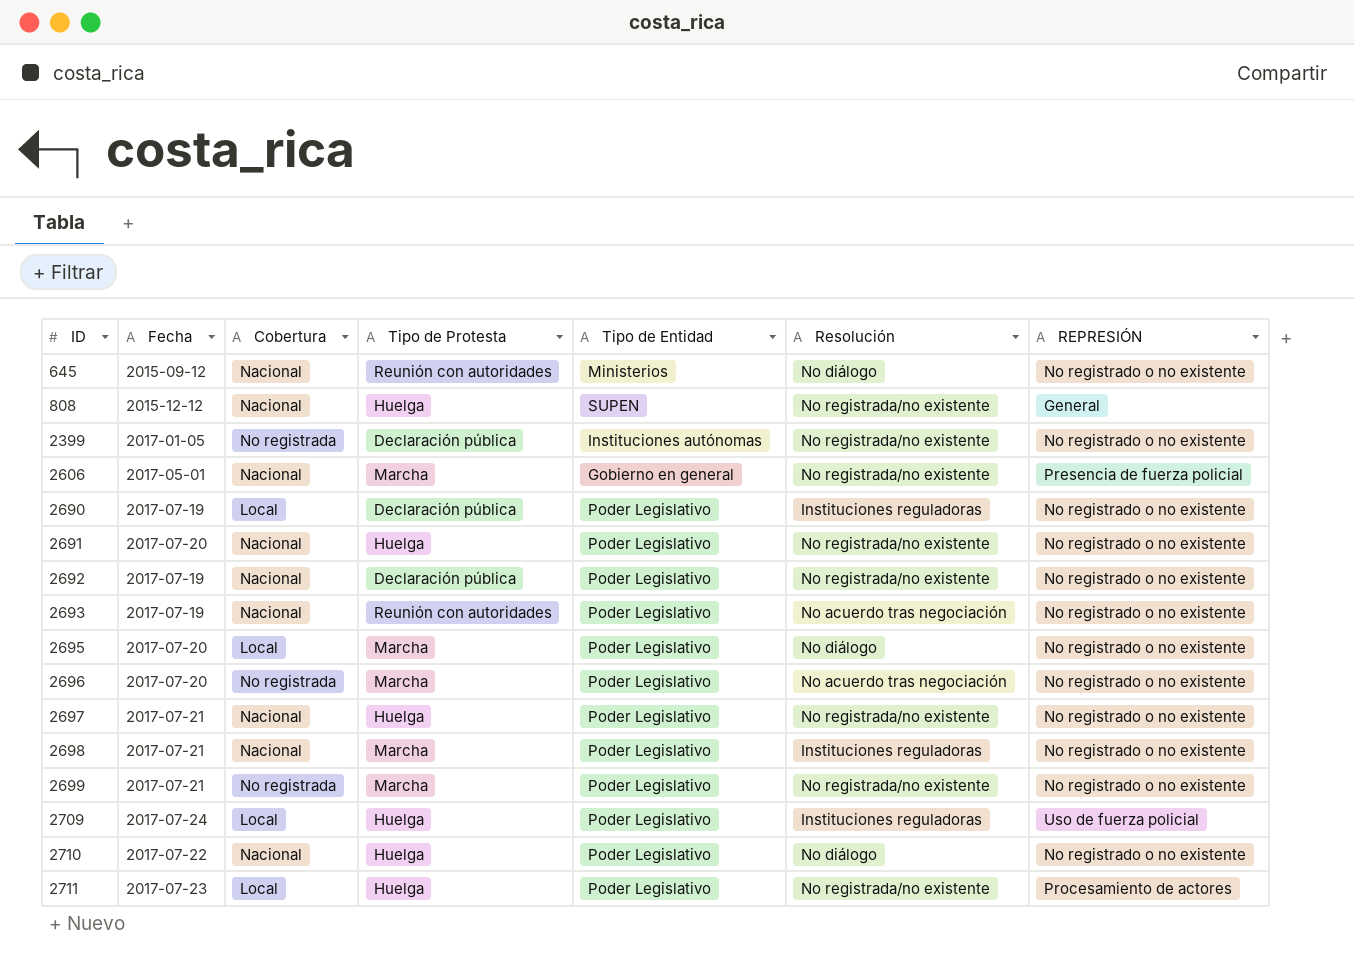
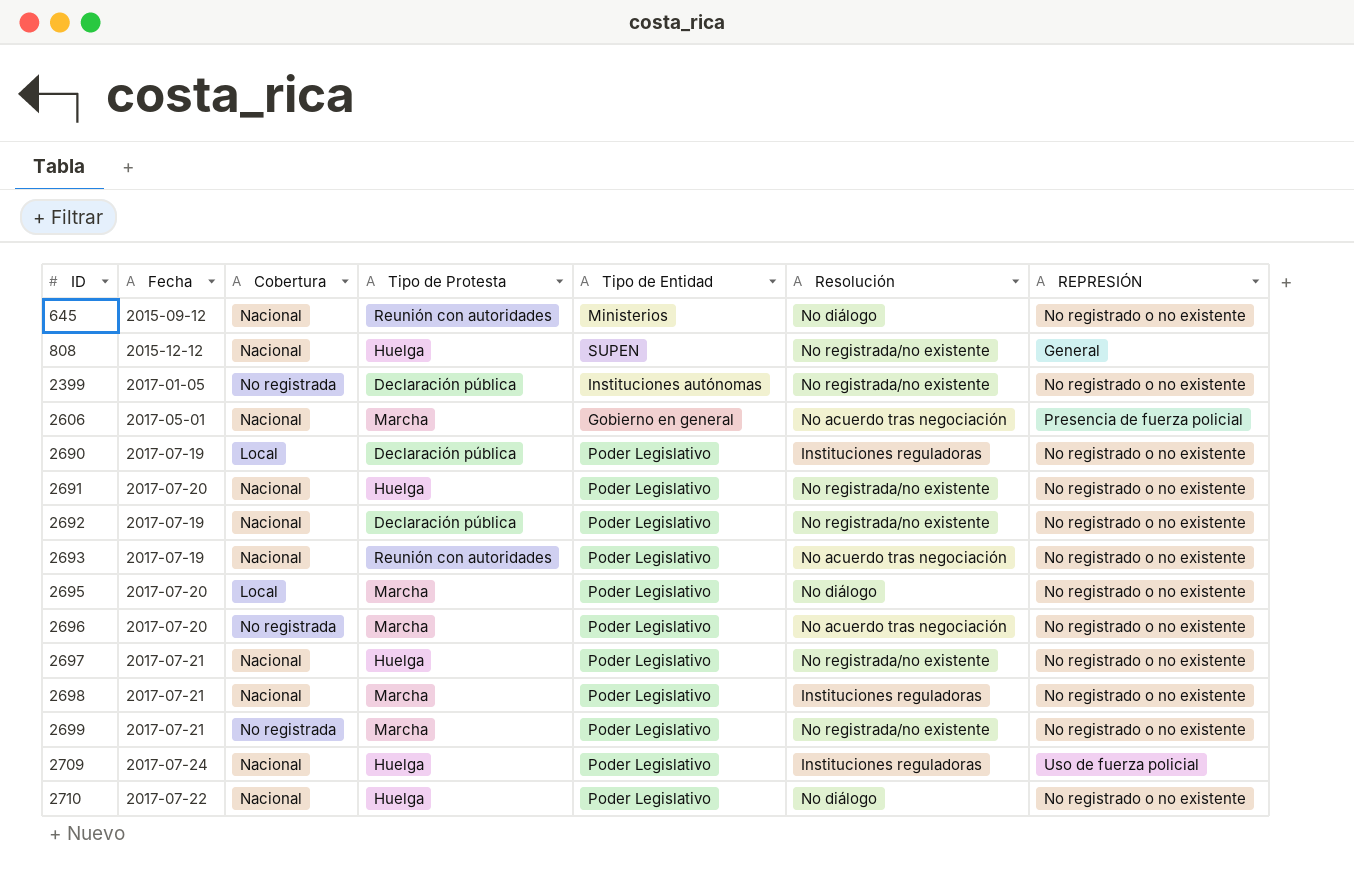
row 2711: 2017-07-23 | Local | Huelga | Poder Legislativo | No registrada/no existente | Procesamiento de actores -> none
2606 | Resolución: No registrada/no existente -> No acuerdo tras negociación
2709 | Cobertura: Local -> Nacional

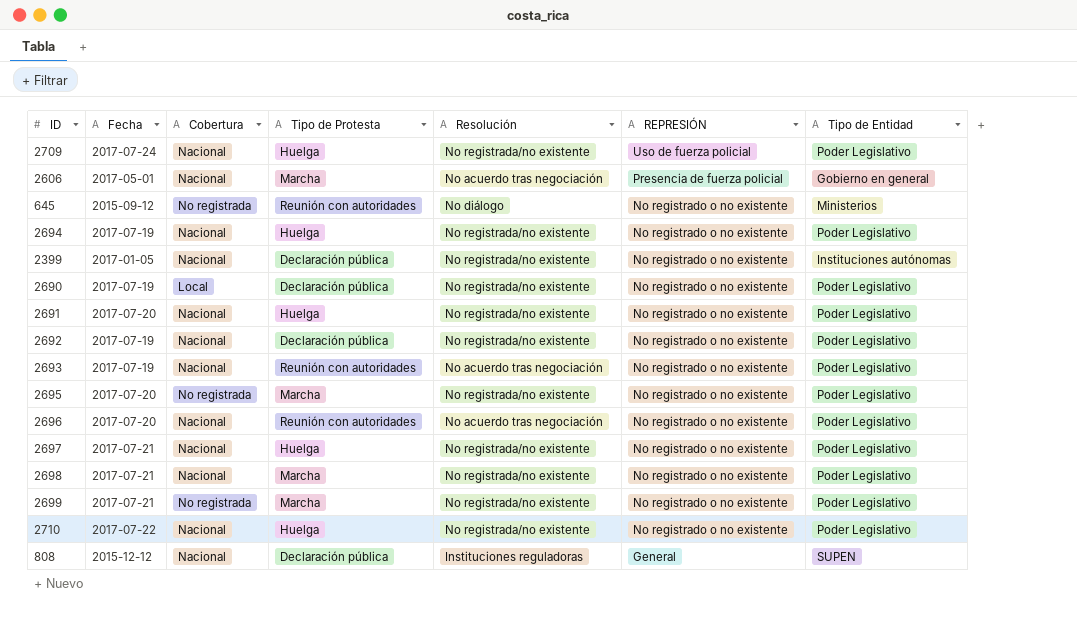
row order: ID ascending -> REPRESIÓN descending
column Tipo de Entidad | position: 5 -> 7
2709 | Resolución: Instituciones reguladoras -> No registrada/no existente
645 | Cobertura: Nacional -> No registrada
row 2694: none -> 2017-07-19 | Nacional | Huelga | No registrada/no existente | No registrado o no existente | Poder Legislativo
2399 | Cobertura: No registrada -> Nacional
2690 | Resolución: Instituciones reguladoras -> No registrada/no existente
2695 | Cobertura: Local -> No registrada
2695 | Resolución: No diálogo -> No registrada/no existente
2696 | Cobertura: No registrada -> Nacional
2696 | Tipo de Protesta: Marcha -> Reunión con autoridades
2698 | Resolución: Instituciones reguladoras -> No registrada/no existente
2710 | Resolución: No diálogo -> No registrada/no existente
808 | Tipo de Protesta: Huelga -> Declaración pública
808 | Resolución: No registrada/no existente -> Instituciones reguladoras

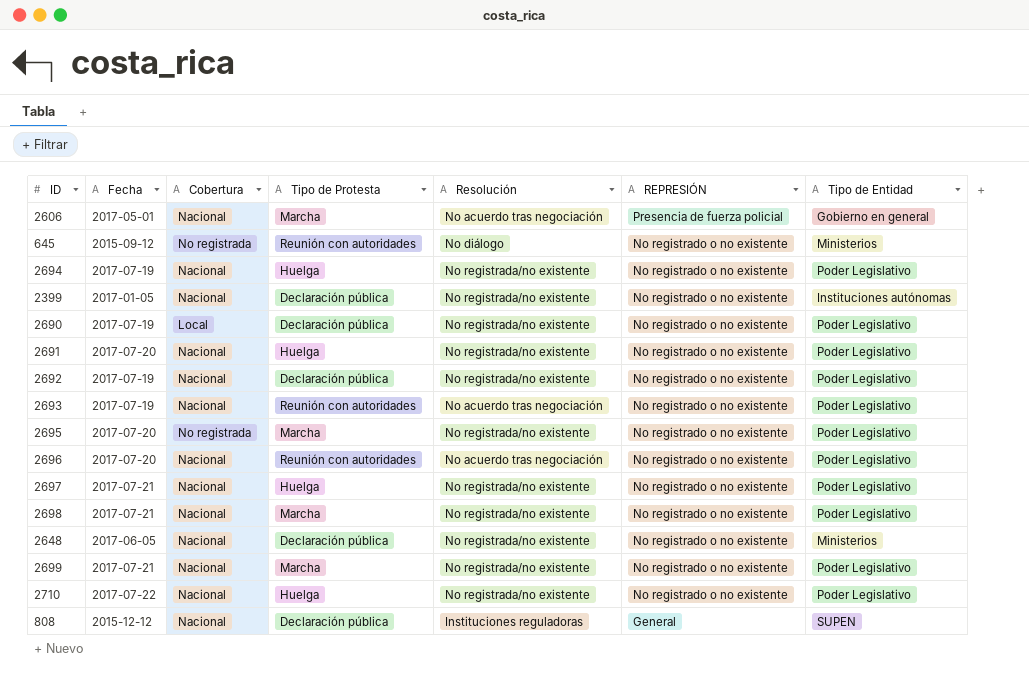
row 2709: 2017-07-24 | Nacional | Huelga | No registrada/no existente | Uso de fuerza policial | Poder Legislativo -> none
row 2648: none -> 2017-06-05 | Nacional | Declaración pública | No registrada/no existente | No registrado o no existente | Ministerios
2699 | Cobertura: No registrada -> Nacional

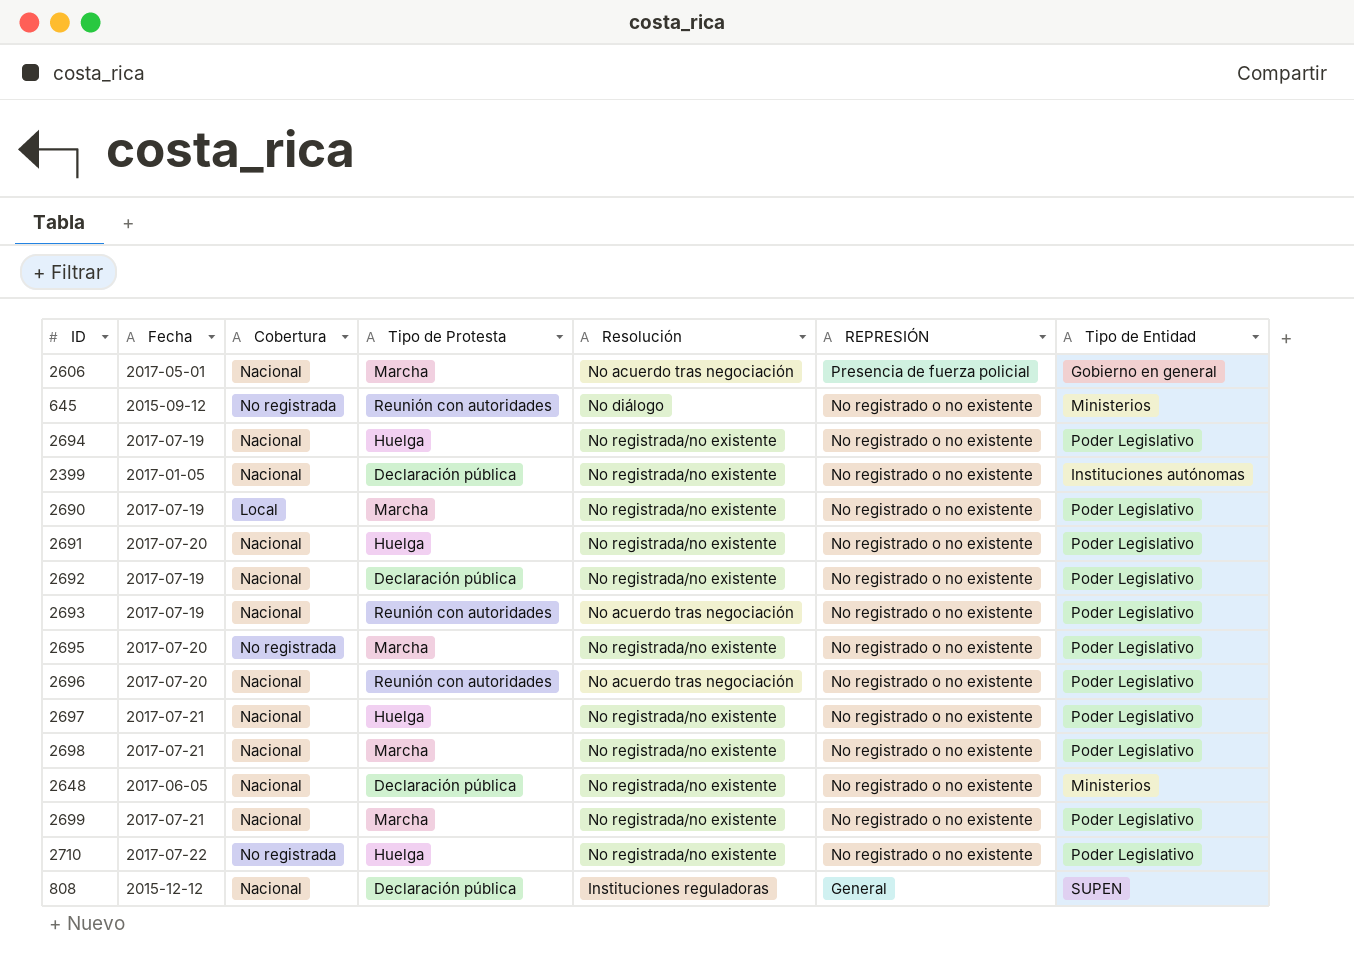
2690 | Tipo de Protesta: Declaración pública -> Marcha
2710 | Cobertura: Nacional -> No registrada

